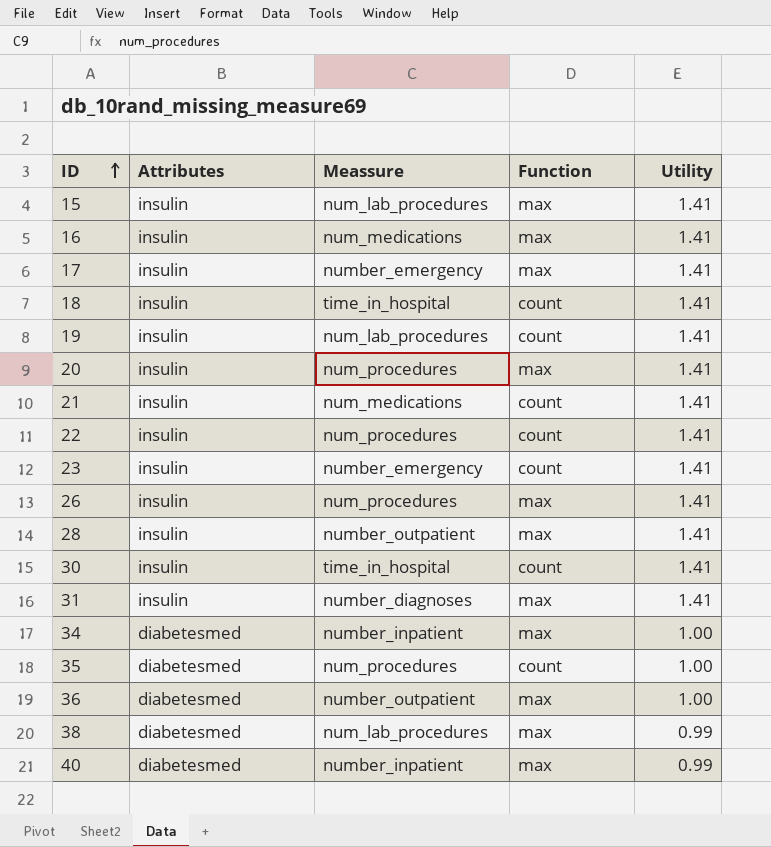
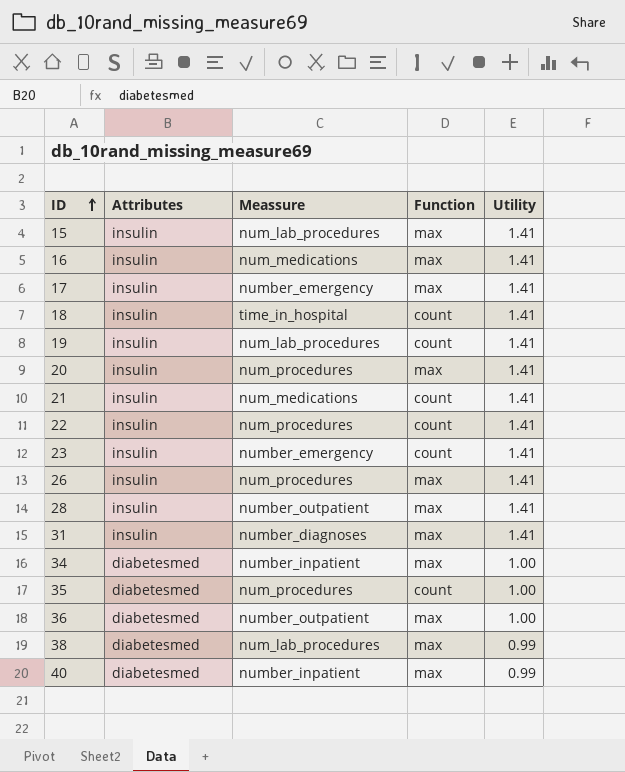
row 30: insulin | time_in_hospital | count | 1.41 -> none

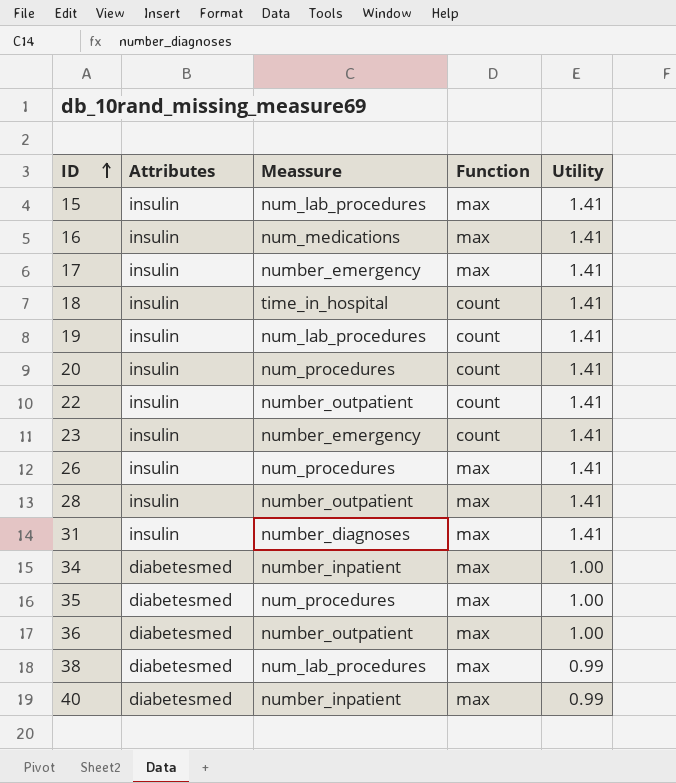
row 21: insulin | num_medications | count | 1.41 -> none
20 | Function: max -> count
22 | Meassure: num_procedures -> number_outpatient
35 | Function: count -> max

